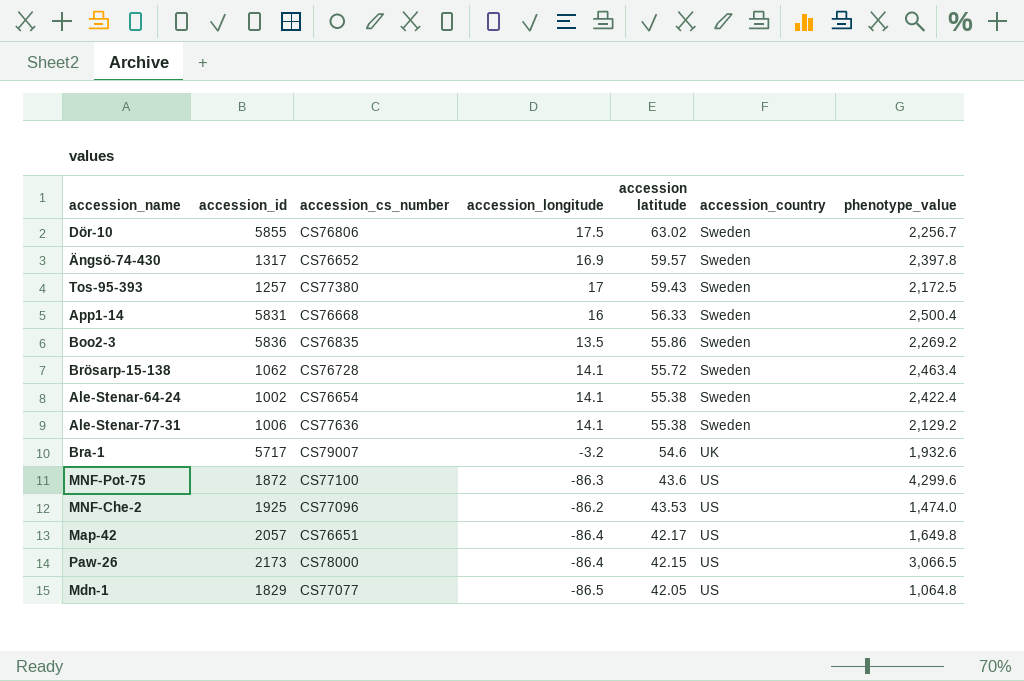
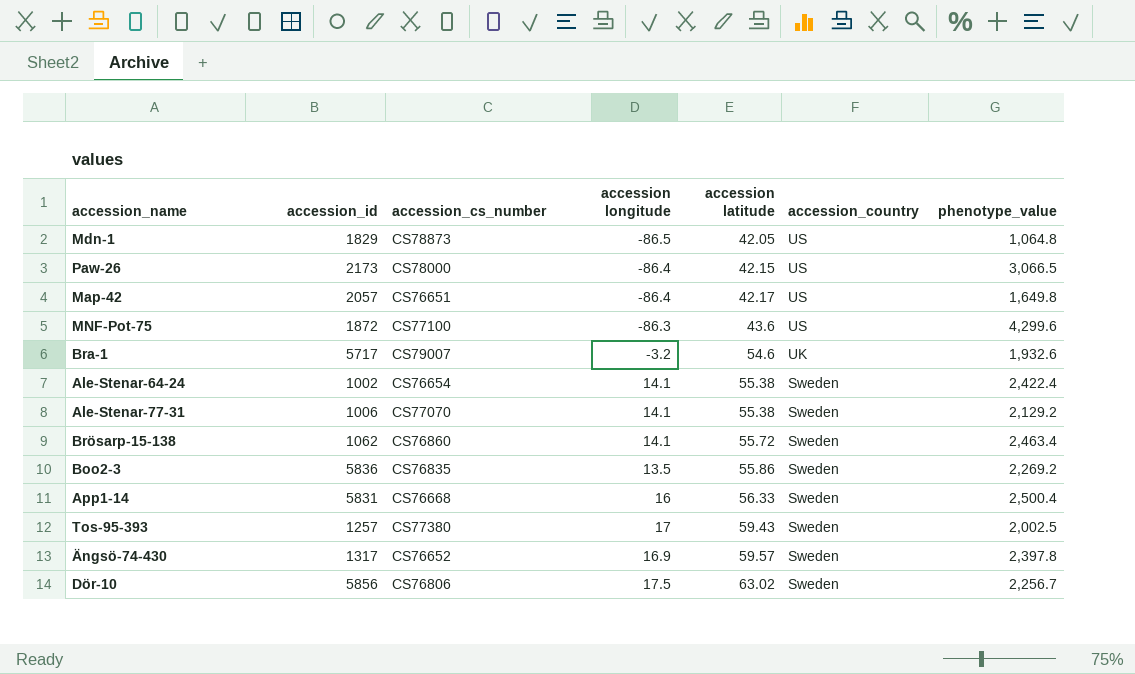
row order: accession latitude descending -> accession latitude ascending
column name: accession_longitude -> accession longitude
row MNF-Che-2: 1925 | CS77096 | -86.2 | 43.53 | US | 1,474.0 -> none
Mdn-1 | accession_cs_number: CS77077 -> CS78873
Ale-Stenar-77-31 | accession_cs_number: CS77636 -> CS77070
Brösarp-15-138 | accession_cs_number: CS76728 -> CS76860
Tos-95-393 | phenotype_value: 2,172.5 -> 2,002.5
Dör-10 | accession_id: 5855 -> 5856

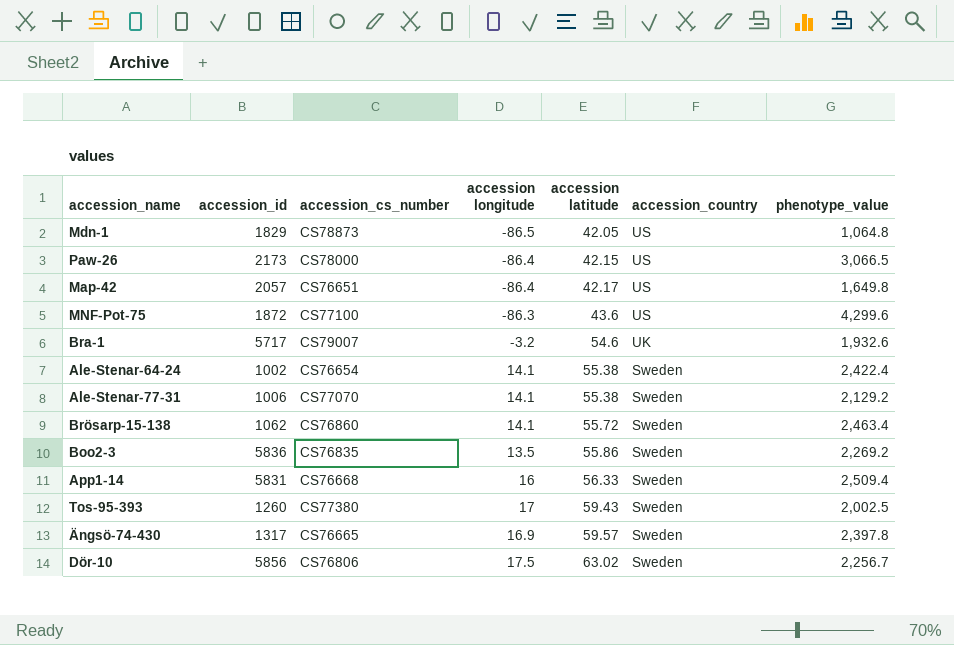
App1-14 | phenotype_value: 2,500.4 -> 2,509.4
Tos-95-393 | accession_id: 1257 -> 1260
Ängsö-74-430 | accession_cs_number: CS76652 -> CS76665

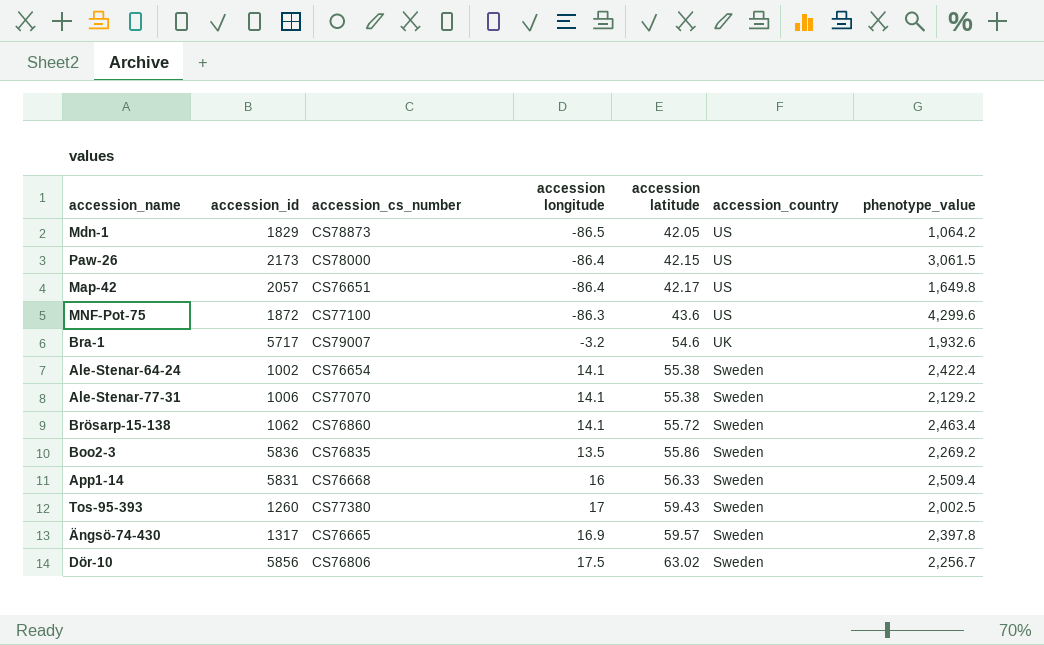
Mdn-1 | phenotype_value: 1,064.8 -> 1,064.2
Paw-26 | phenotype_value: 3,066.5 -> 3,061.5

